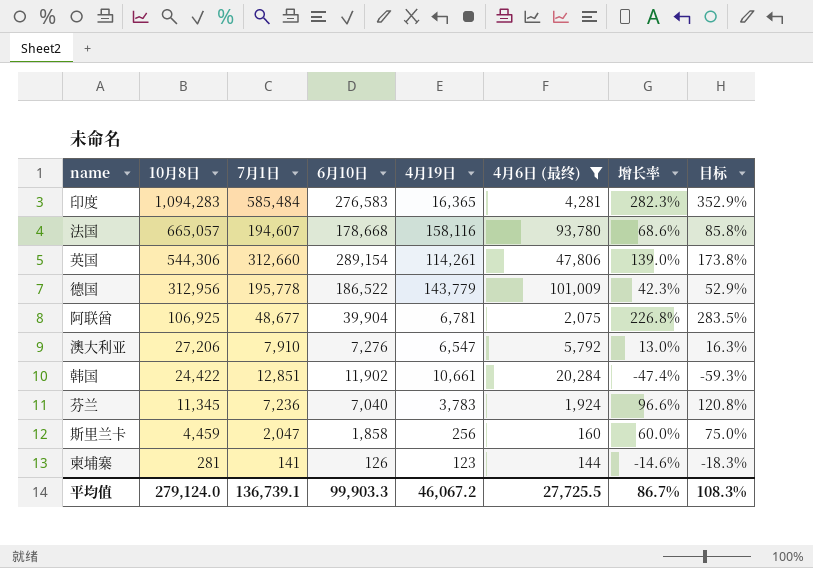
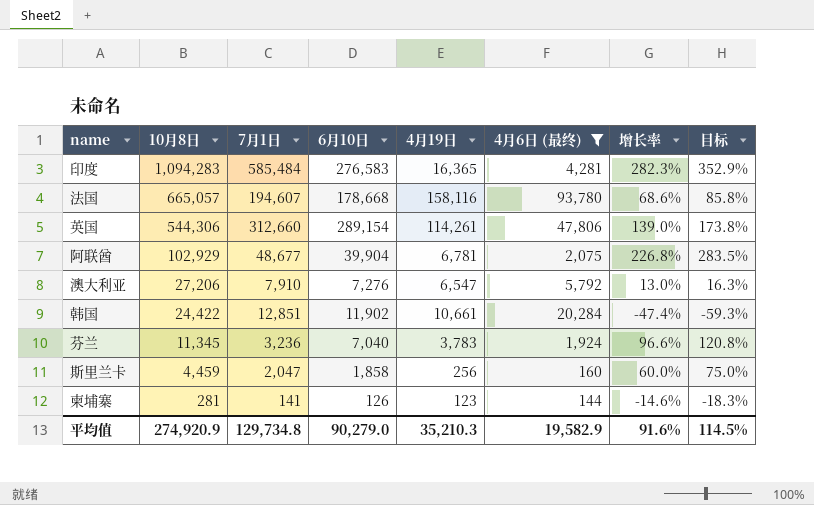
row 德国: 312,956 | 195,778 | 186,522 | 143,779 | 101,009 | 42.3% | 52.9% -> none
阿联酋 | 10月8日: 106,925 -> 102,929
芬兰 | 7月1日: 7,236 -> 3,236
平均值 | 10月8日: 279,124.0 -> 274,920.9
平均值 | 7月1日: 136,739.1 -> 129,734.8
平均值 | 6月10日: 99,903.3 -> 90,279.0
平均值 | 4月19日: 46,067.2 -> 35,210.3
平均值 | 4月6日 (最终): 27,725.5 -> 19,582.9
平均值 | 增长率: 86.7% -> 91.6%
平均值 | 目标: 108.3% -> 114.5%

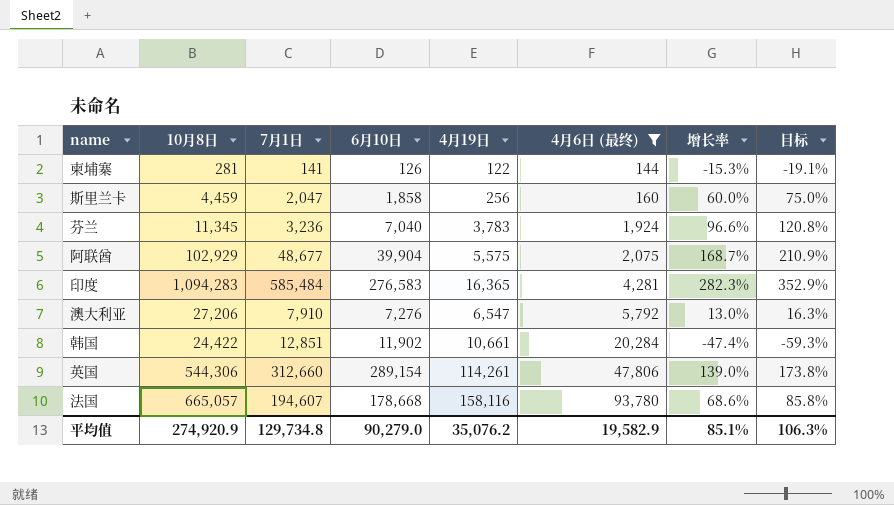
row order: 10月8日 descending -> 4月6日 (最终) ascending
柬埔寨 | 4月19日: 123 -> 122
柬埔寨 | 增长率: -14.6% -> -15.3%
柬埔寨 | 目标: -18.3% -> -19.1%
阿联酋 | 4月19日: 6,781 -> 5,575
阿联酋 | 增长率: 226.8% -> 168.7%
阿联酋 | 目标: 283.5% -> 210.9%
平均值 | 4月19日: 35,210.3 -> 35,076.2
平均值 | 增长率: 91.6% -> 85.1%
平均值 | 目标: 114.5% -> 106.3%

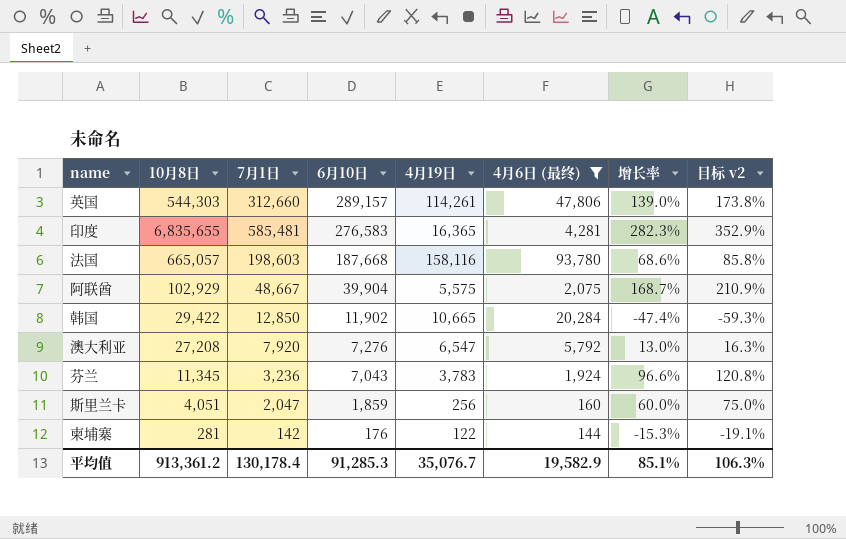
row order: 4月6日 (最终) ascending -> 6月10日 descending
column name: 目标 -> 目标 v2
英国 | 10月8日: 544,306 -> 544,303
英国 | 6月10日: 289,154 -> 289,157
印度 | 10月8日: 1,094,283 -> 6,835,655
印度 | 7月1日: 585,484 -> 585,481
法国 | 7月1日: 194,607 -> 198,603
法国 | 6月10日: 178,668 -> 187,668
阿联酋 | 7月1日: 48,677 -> 48,667
韩国 | 10月8日: 24,422 -> 29,422
韩国 | 7月1日: 12,851 -> 12,850
韩国 | 4月19日: 10,661 -> 10,665
澳大利亚 | 10月8日: 27,206 -> 27,208
澳大利亚 | 7月1日: 7,910 -> 7,920
芬兰 | 6月10日: 7,040 -> 7,043
斯里兰卡 | 10月8日: 4,459 -> 4,051
斯里兰卡 | 6月10日: 1,858 -> 1,859
柬埔寨 | 7月1日: 141 -> 142
柬埔寨 | 6月10日: 126 -> 176
平均值 | 10月8日: 274,920.9 -> 913,361.2
平均值 | 7月1日: 129,734.8 -> 130,178.4
平均值 | 6月10日: 90,279.0 -> 91,285.3
平均值 | 4月19日: 35,076.2 -> 35,076.7

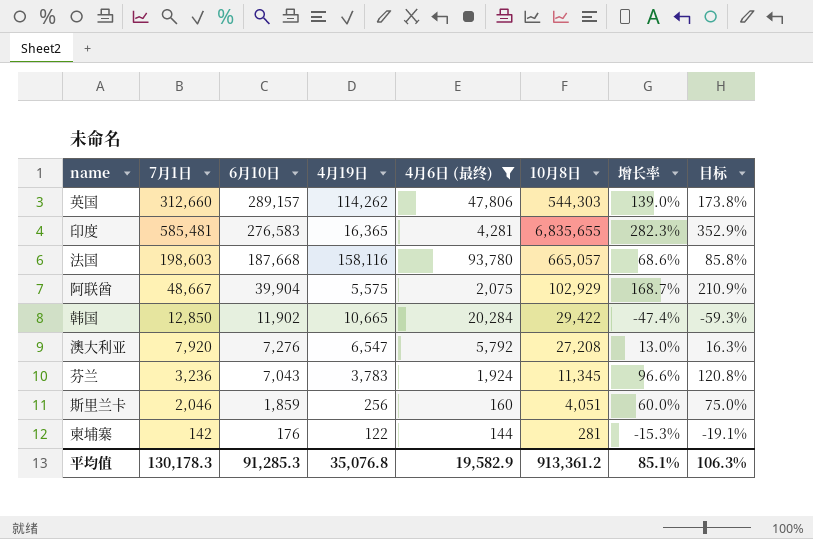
column 10月8日 | position: 2 -> 6
column name: 目标 v2 -> 目标
英国 | 4月19日: 114,261 -> 114,262
斯里兰卡 | 7月1日: 2,047 -> 2,046
平均值 | 7月1日: 130,178.4 -> 130,178.3
平均值 | 4月19日: 35,076.7 -> 35,076.8

